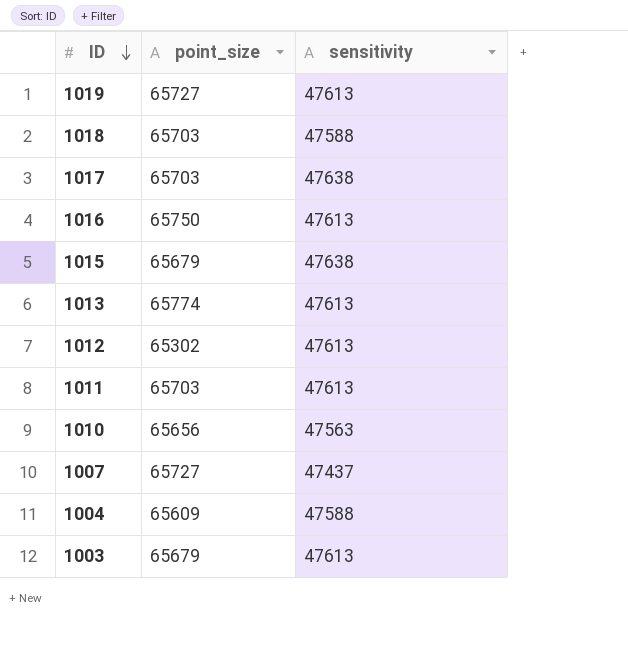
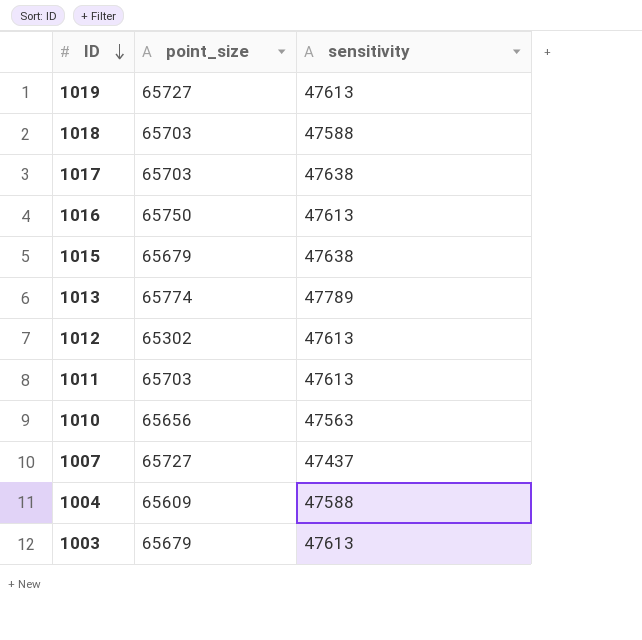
1013 | sensitivity: 47613 -> 47789

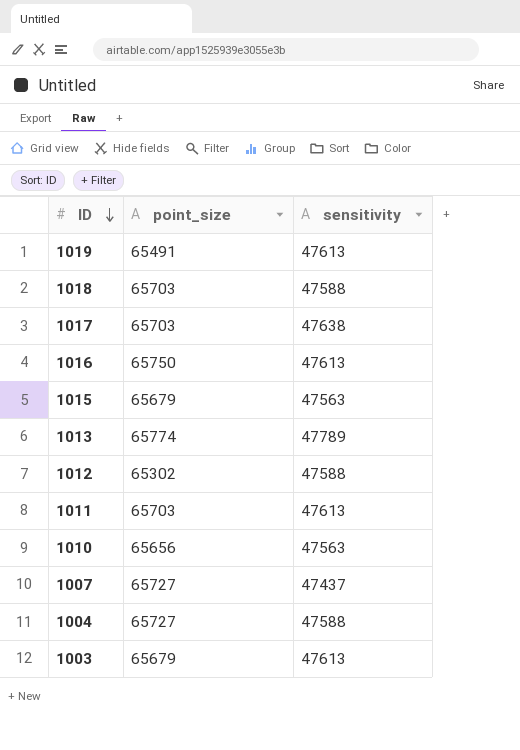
1019 | point_size: 65727 -> 65491
1015 | sensitivity: 47638 -> 47563
1012 | sensitivity: 47613 -> 47588
1004 | point_size: 65609 -> 65727

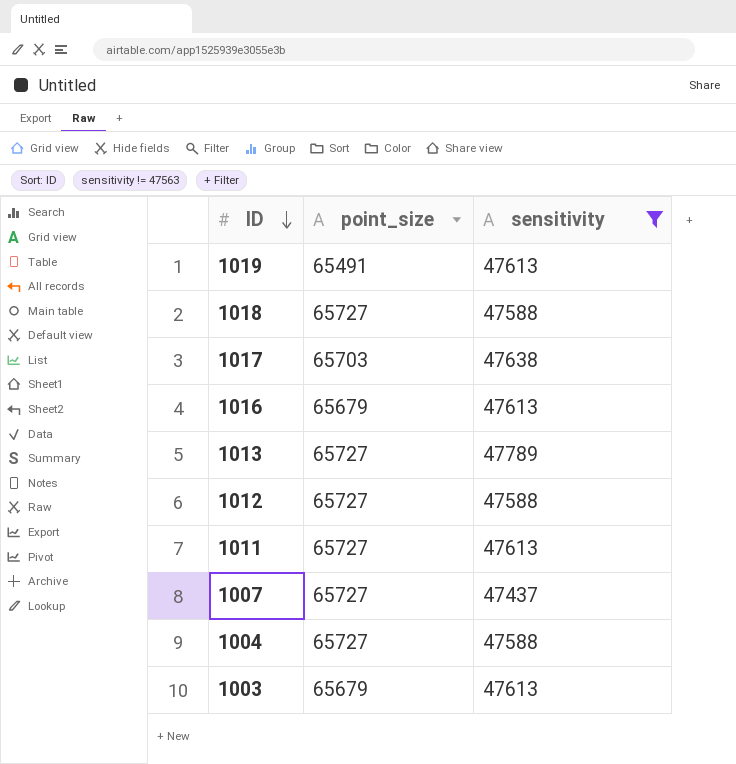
filter: none -> sensitivity != 47563
1018 | point_size: 65703 -> 65727
1016 | point_size: 65750 -> 65679
1013 | point_size: 65774 -> 65727
1012 | point_size: 65302 -> 65727
1011 | point_size: 65703 -> 65727

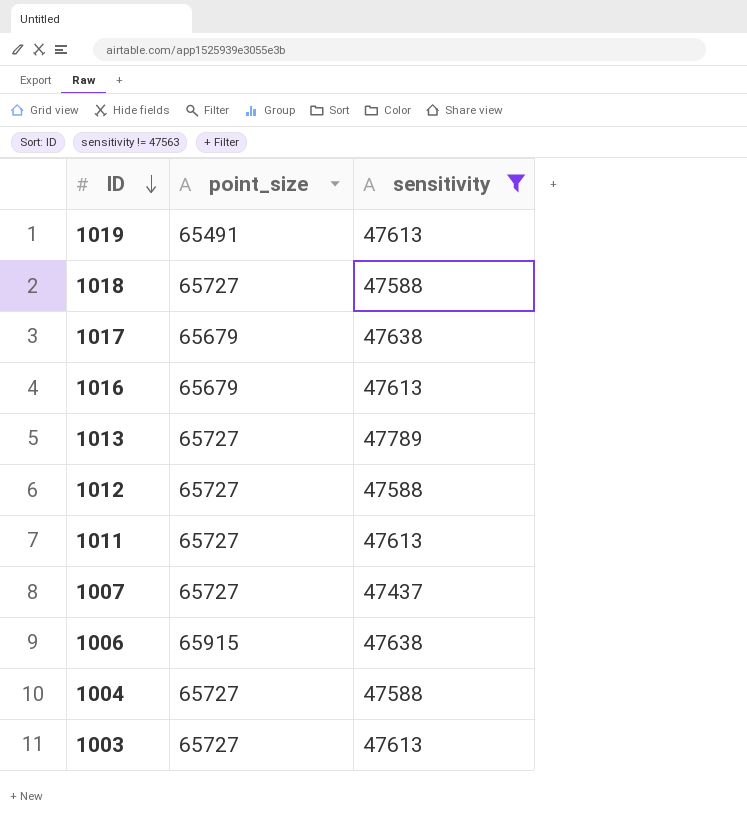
1017 | point_size: 65703 -> 65679
row 1006: none -> 65915 | 47638
1003 | point_size: 65679 -> 65727

